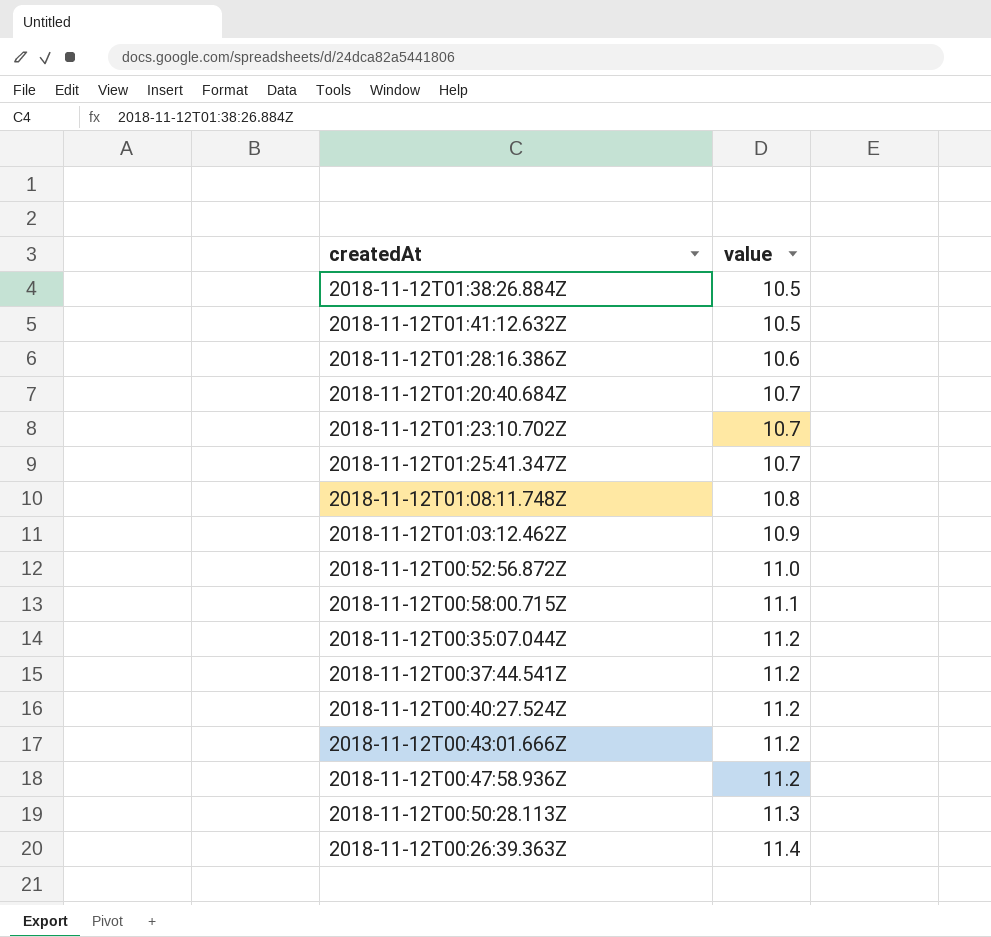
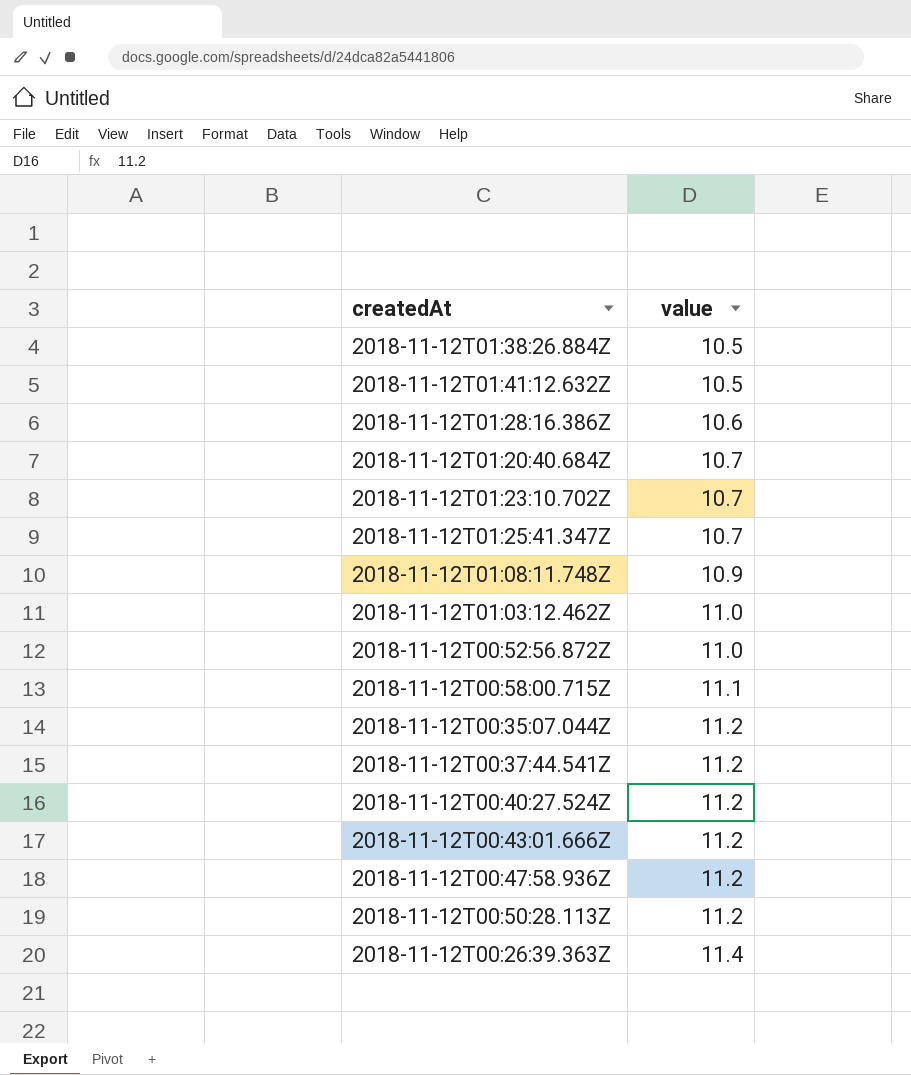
2018-11-12T01:08:11.748Z | value: 10.8 -> 10.9
2018-11-12T01:03:12.462Z | value: 10.9 -> 11.0
2018-11-12T00:50:28.113Z | value: 11.3 -> 11.2

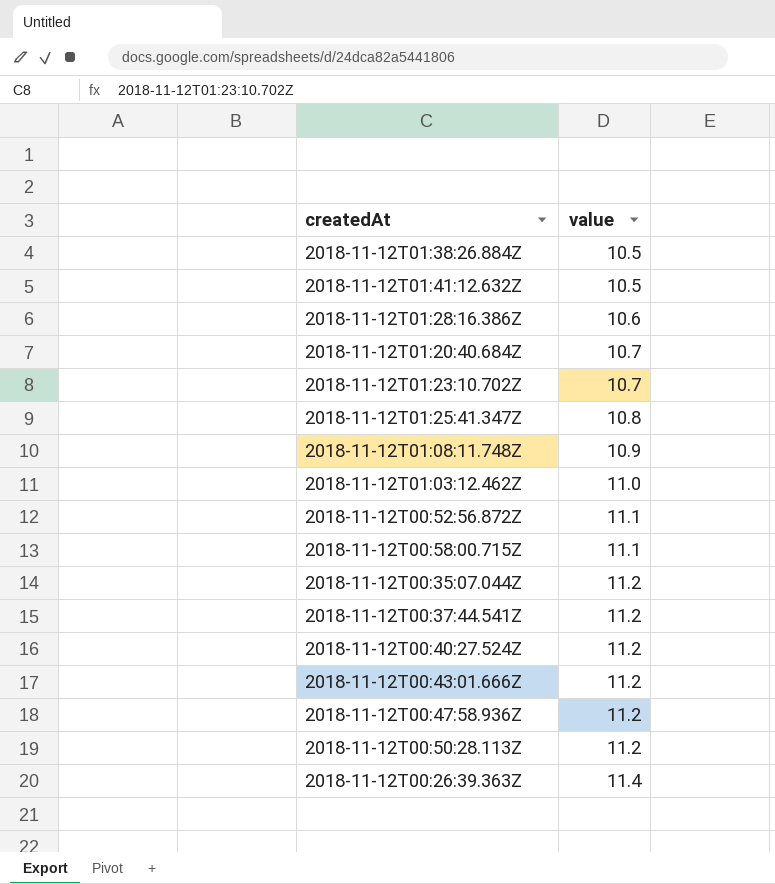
2018-11-12T01:25:41.347Z | value: 10.7 -> 10.8
2018-11-12T00:52:56.872Z | value: 11.0 -> 11.1

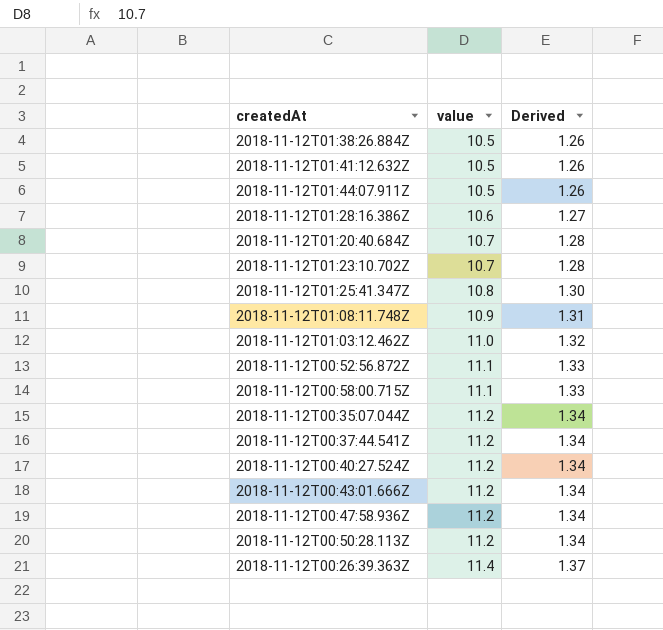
column Derived | formula: none -> [value] * 0.12
row 2018-11-12T01:44:07.911Z: none -> 10.5 | 1.26

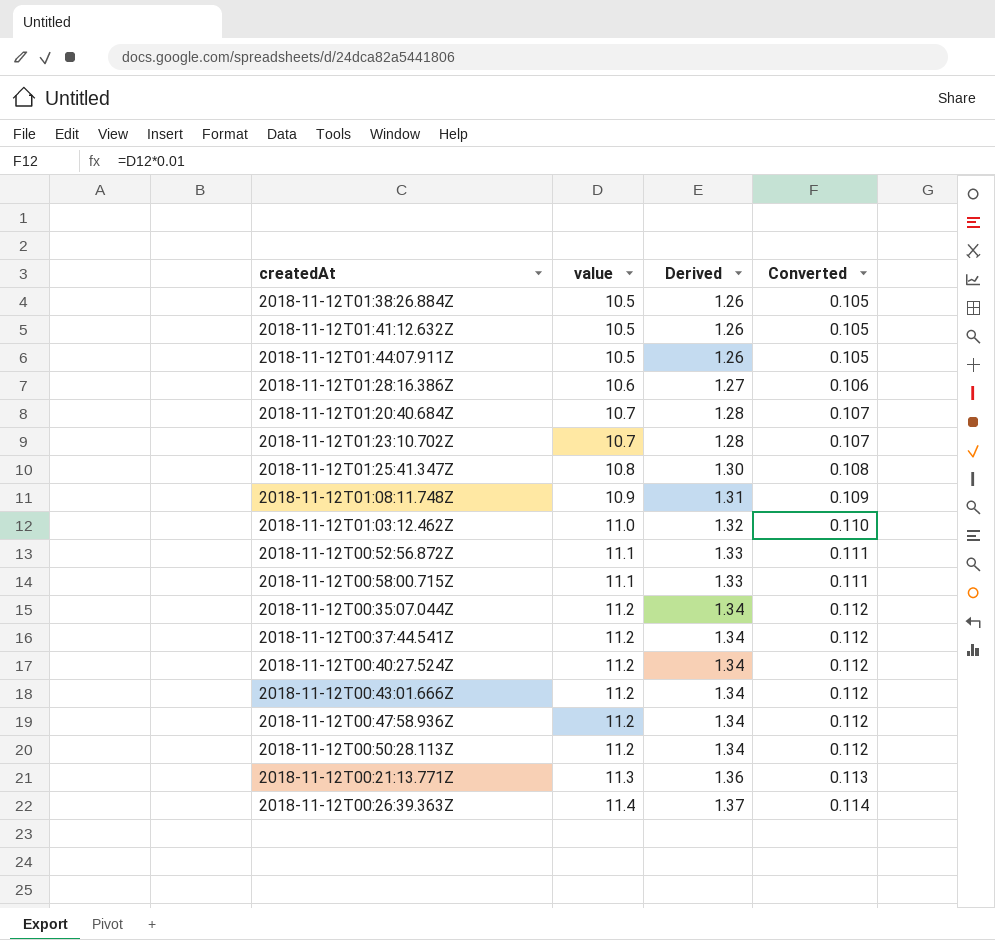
column Converted | formula: none -> [value] * 0.01
row 2018-11-12T00:21:13.771Z: none -> 11.3 | 1.36 | 0.113

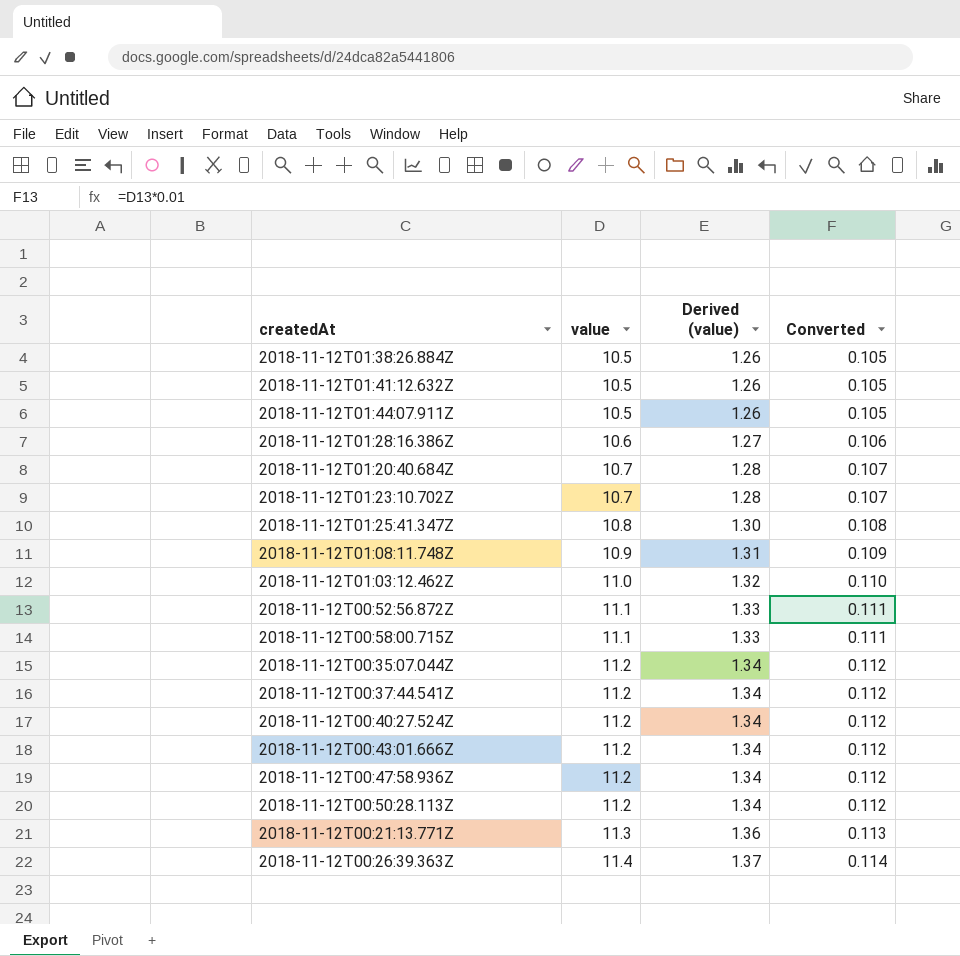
column name: Derived -> Derived (value)

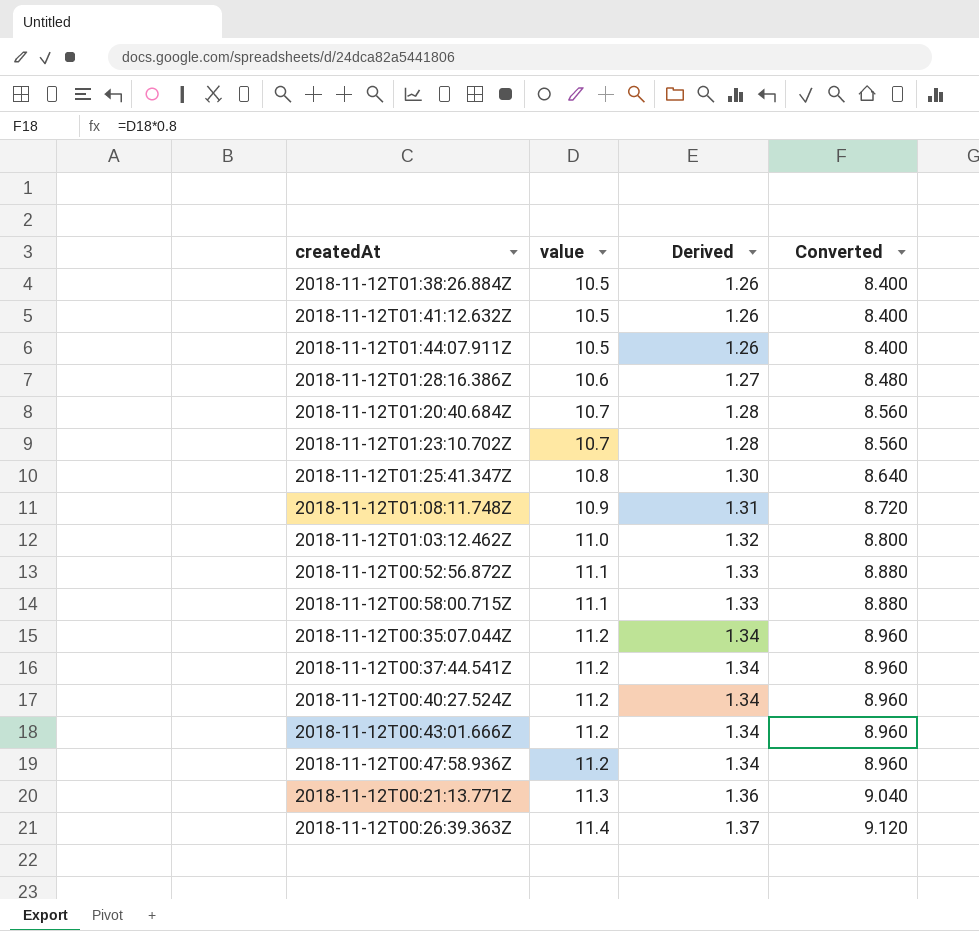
column name: Derived (value) -> Derived
column Converted | formula: [value] * 0.01 -> [value] * 0.8
row 2018-11-12T00:50:28.113Z: 11.2 | 1.34 | 0.112 -> none

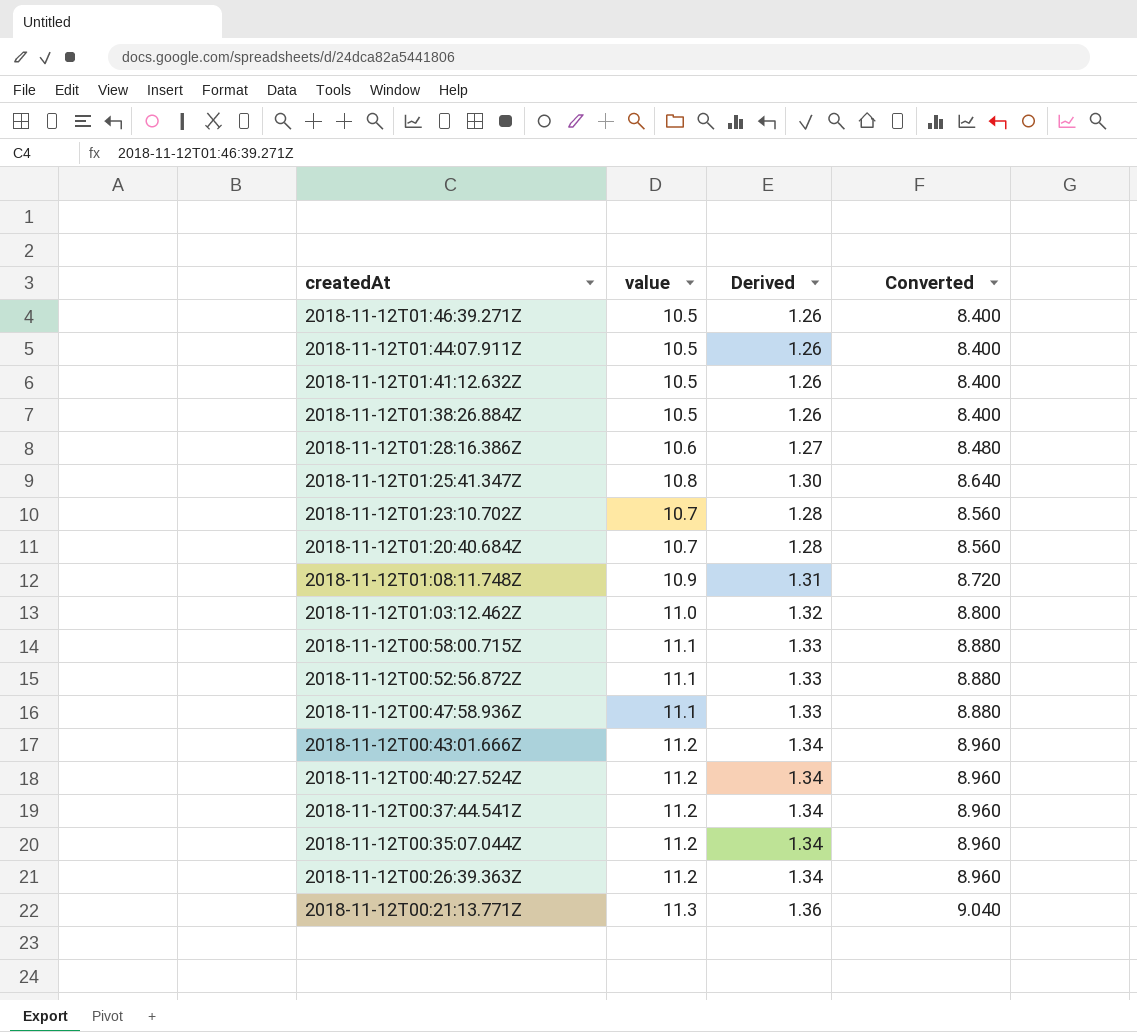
row order: value ascending -> createdAt descending
row 2018-11-12T01:46:39.271Z: none -> 10.5 | 1.26 | 8.400
2018-11-12T00:47:58.936Z | value: 11.2 -> 11.1
2018-11-12T00:47:58.936Z | Derived: 1.34 -> 1.33
2018-11-12T00:47:58.936Z | Converted: 8.960 -> 8.880
2018-11-12T00:26:39.363Z | value: 11.4 -> 11.2
2018-11-12T00:26:39.363Z | Derived: 1.37 -> 1.34
2018-11-12T00:26:39.363Z | Converted: 9.120 -> 8.960

